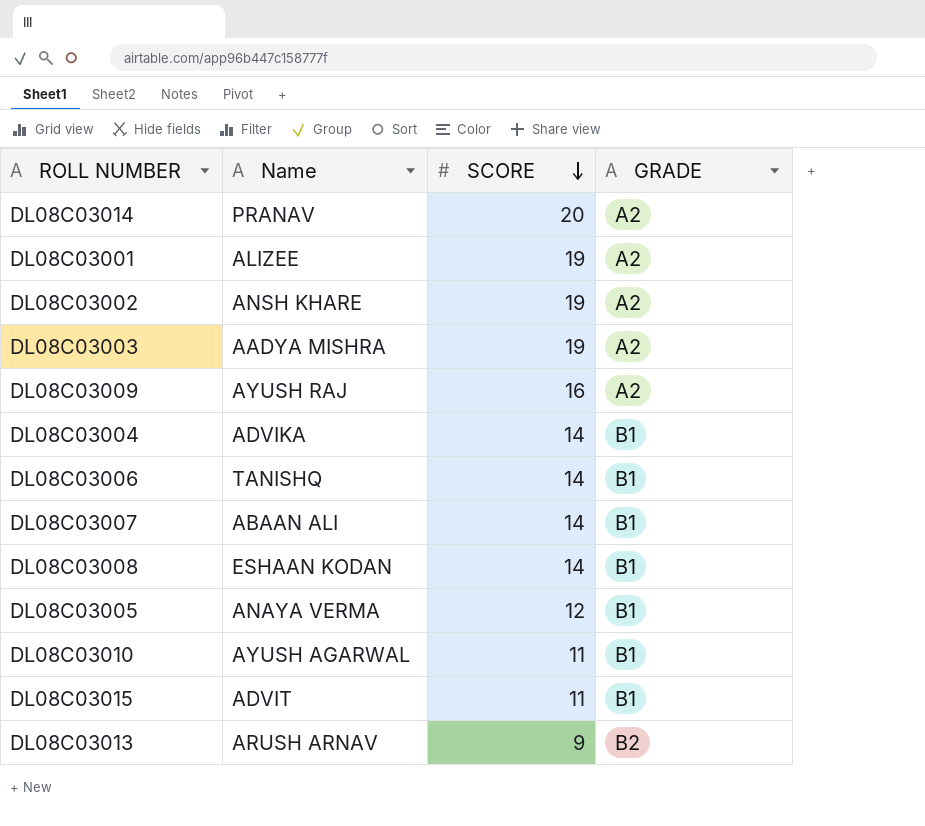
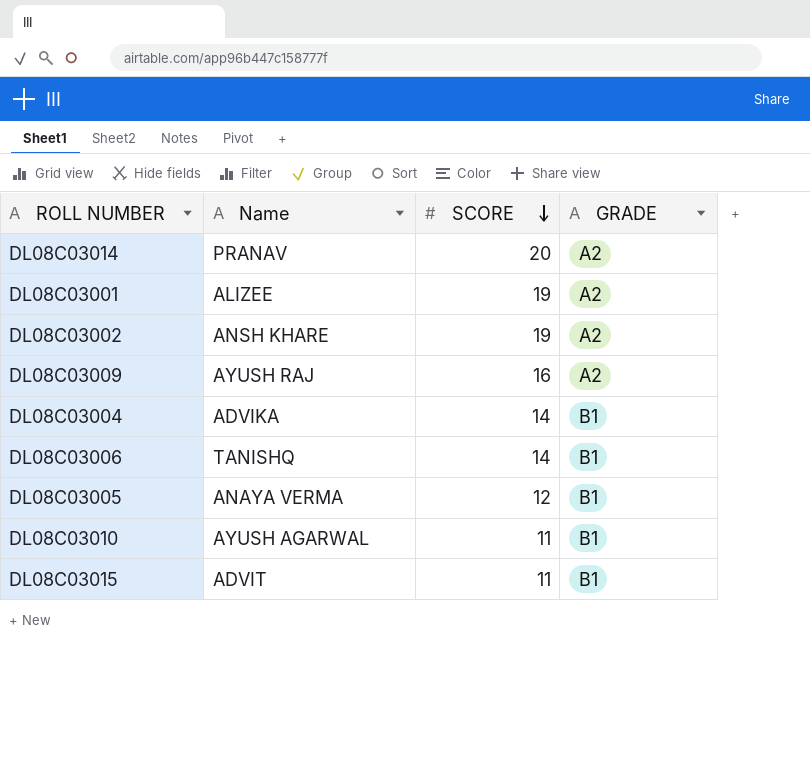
row DL08C03003: AADYA MISHRA | 19 | A2 -> none
row DL08C03007: ABAAN ALI | 14 | B1 -> none
row DL08C03008: ESHAAN KODAN | 14 | B1 -> none
row DL08C03013: ARUSH ARNAV | 9 | B2 -> none

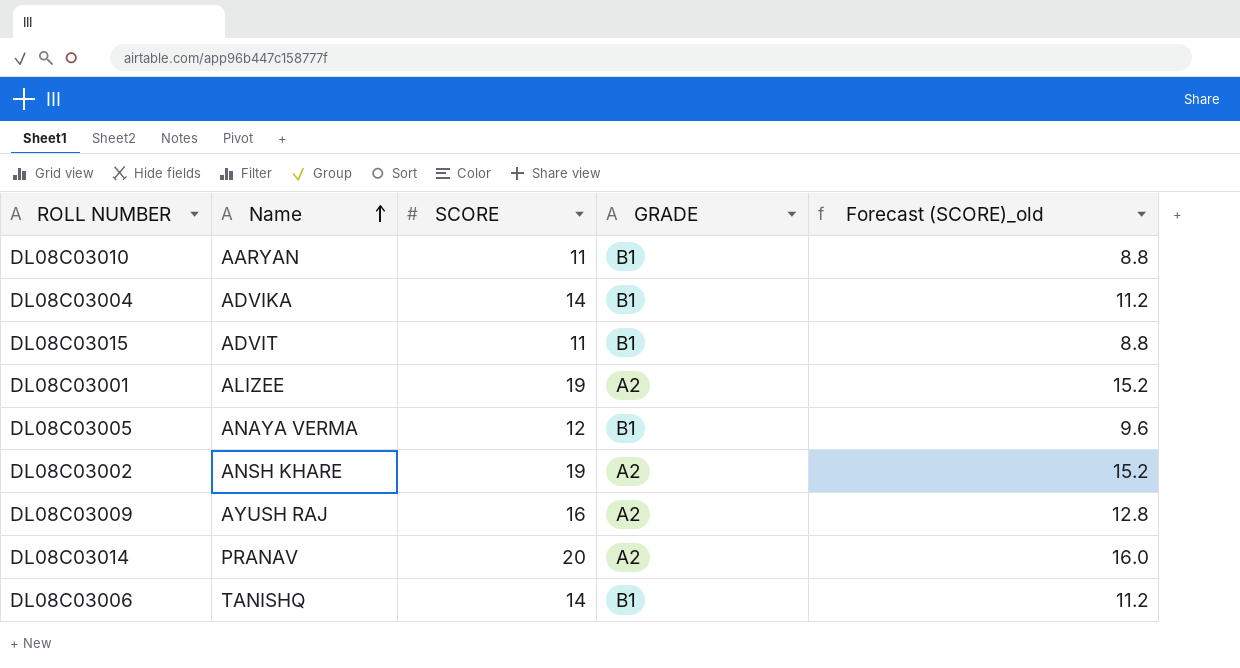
row order: SCORE descending -> Name ascending
column Forecast (SCORE)_old | formula: none -> [SCORE] * 0.8
DL08C03010 | Name: AYUSH AGARWAL -> AARYAN

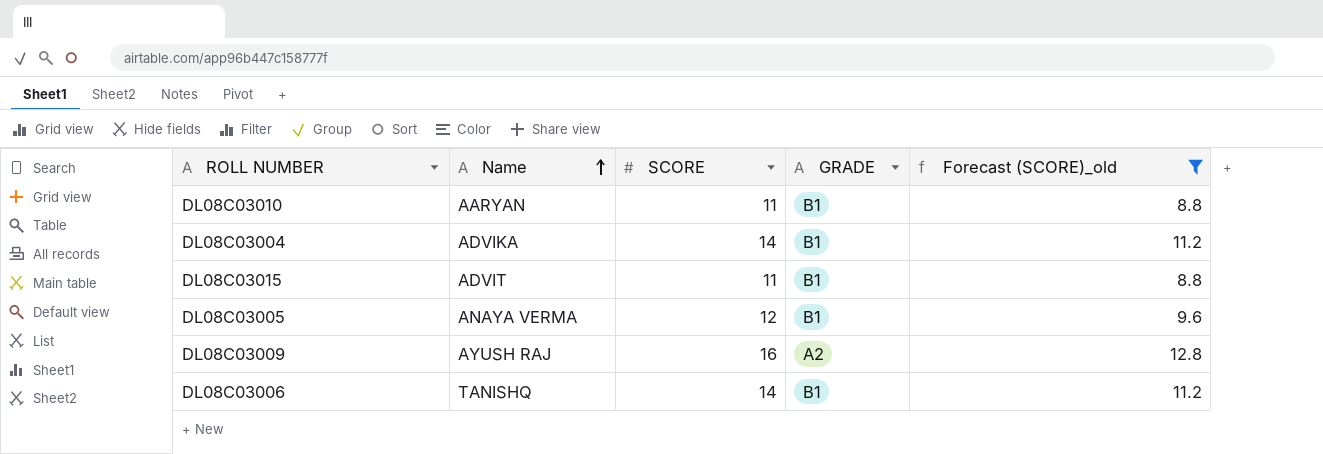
filter: none -> Forecast (SCORE)_old <= 12.8

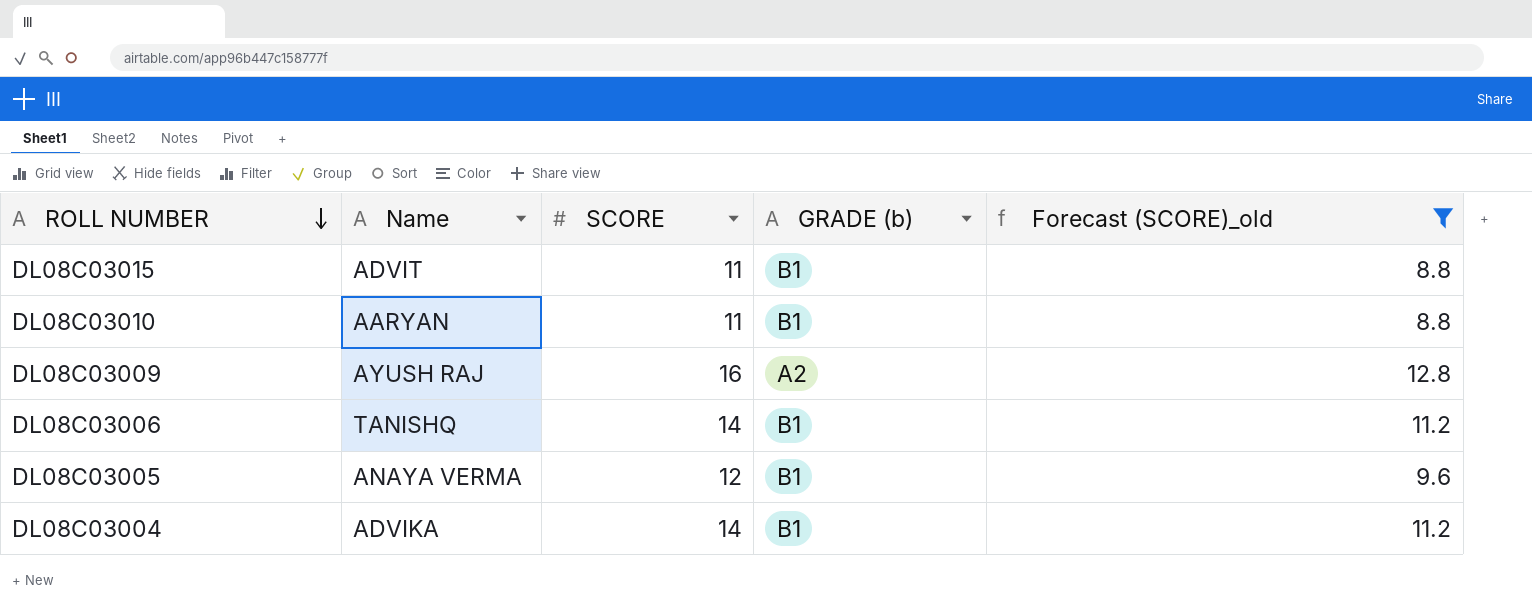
row order: Name ascending -> ROLL NUMBER descending
column name: GRADE -> GRADE (b)

